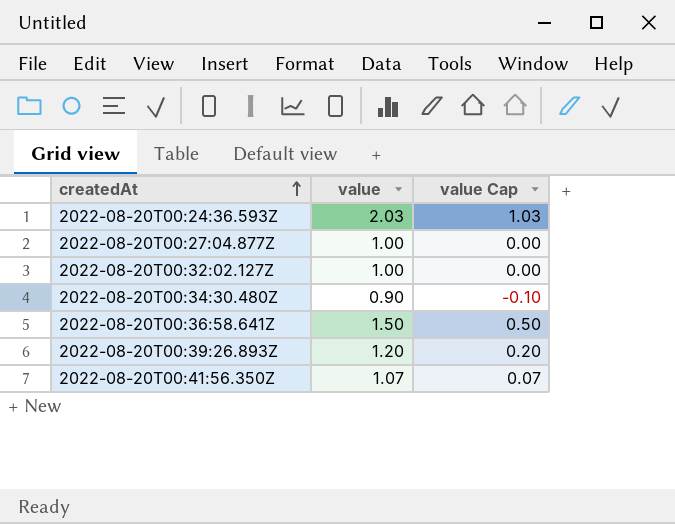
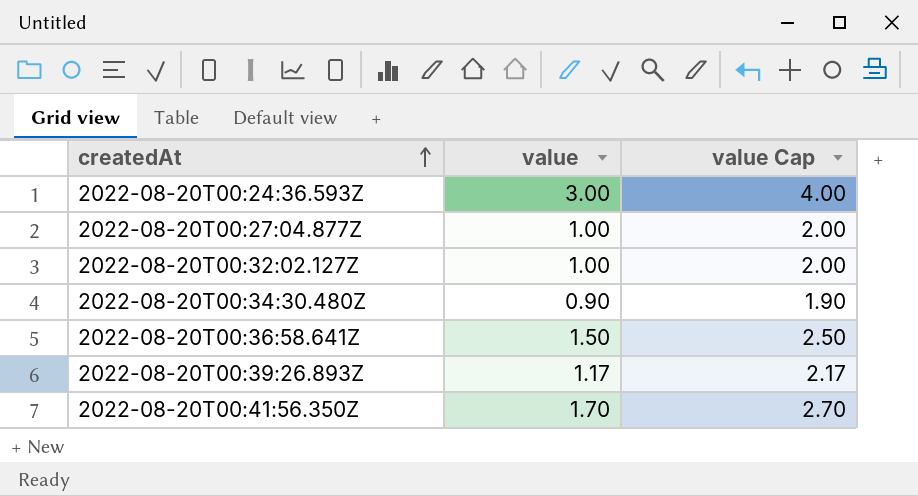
column value Cap | formula: [value] - 1 -> [value] + 1
2022-08-20T00:24:36.593Z | value: 2.03 -> 3.00
2022-08-20T00:39:26.893Z | value: 1.20 -> 1.17
2022-08-20T00:41:56.350Z | value: 1.07 -> 1.70

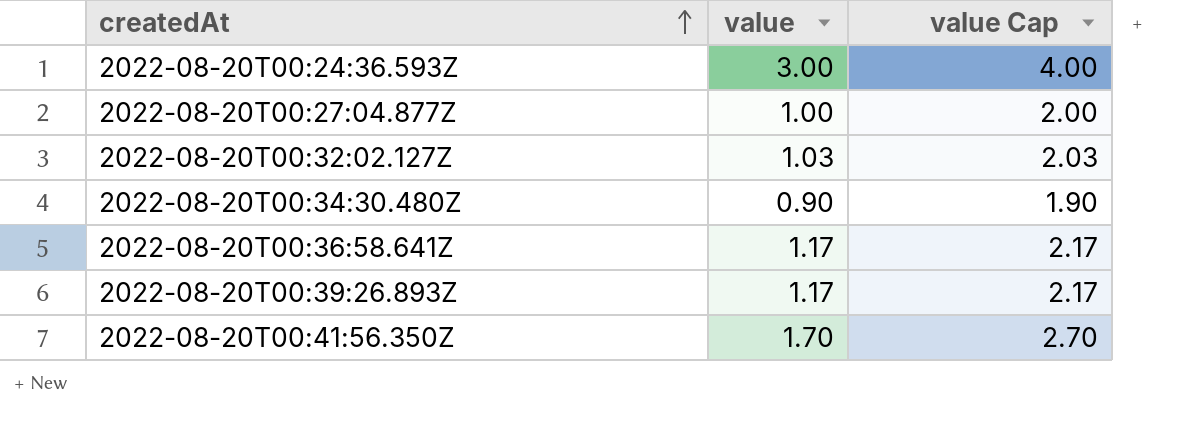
2022-08-20T00:32:02.127Z | value: 1.00 -> 1.03
2022-08-20T00:32:02.127Z | value Cap: 2.00 -> 2.03
2022-08-20T00:36:58.641Z | value: 1.50 -> 1.17
2022-08-20T00:36:58.641Z | value Cap: 2.50 -> 2.17

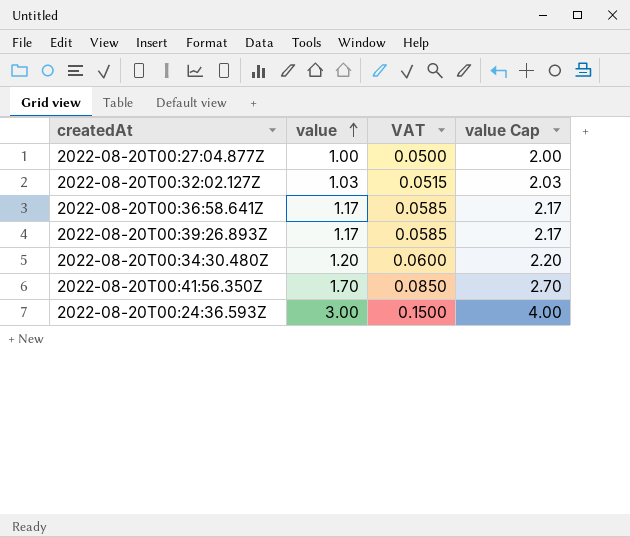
row order: createdAt ascending -> value ascending
column VAT | formula: none -> [value] * 0.05
2022-08-20T00:34:30.480Z | value: 0.90 -> 1.20
2022-08-20T00:34:30.480Z | value Cap: 1.90 -> 2.20

